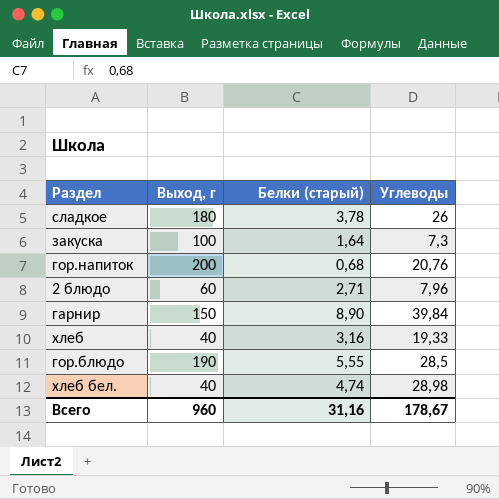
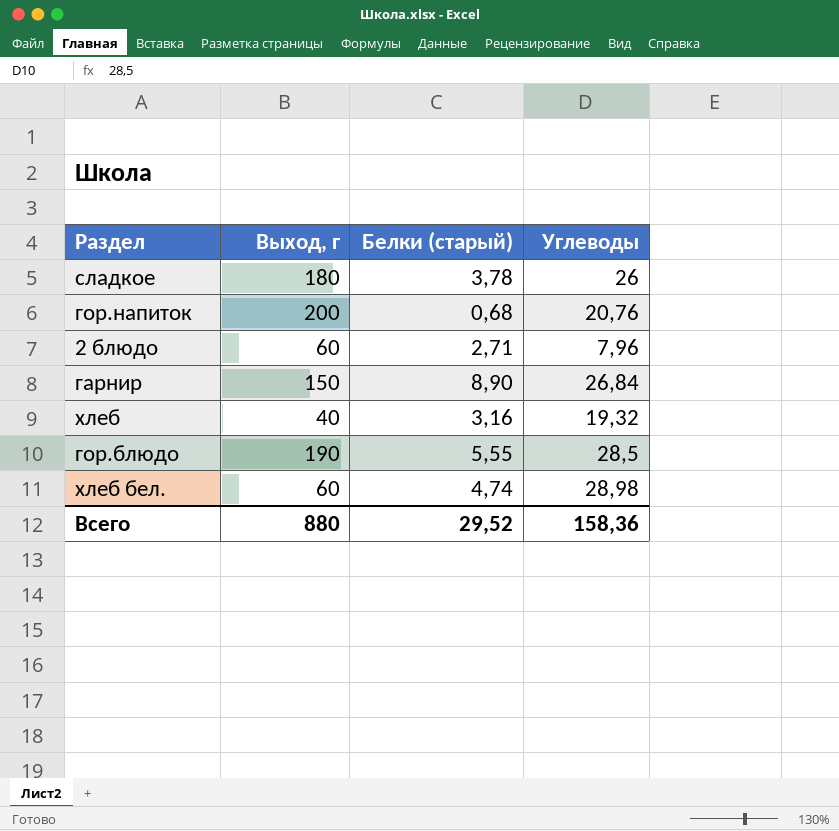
row закуска: 100 | 1,64 | 7,3 -> none
гарнир | Углеводы: 39,84 -> 26,84
хлеб | Углеводы: 19,33 -> 19,32
хлеб бел. | Выход, г: 40 -> 60
Всего | Выход, г: 960 -> 880
Всего | Белки (старый): 31,16 -> 29,52
Всего | Углеводы: 178,67 -> 158,36

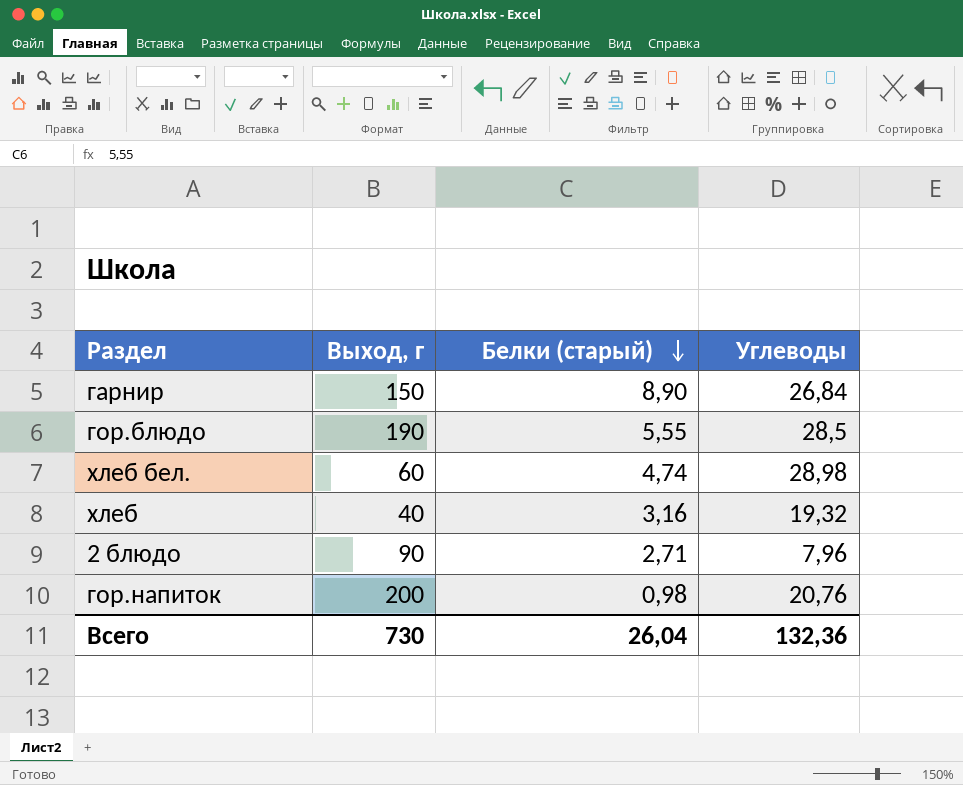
row order: none -> Белки (старый) descending
row сладкое: 180 | 3,78 | 26 -> none
2 блюдо | Выход, г: 60 -> 90
гор.напиток | Белки (старый): 0,68 -> 0,98
Всего | Выход, г: 880 -> 730
Всего | Белки (старый): 29,52 -> 26,04
Всего | Углеводы: 158,36 -> 132,36

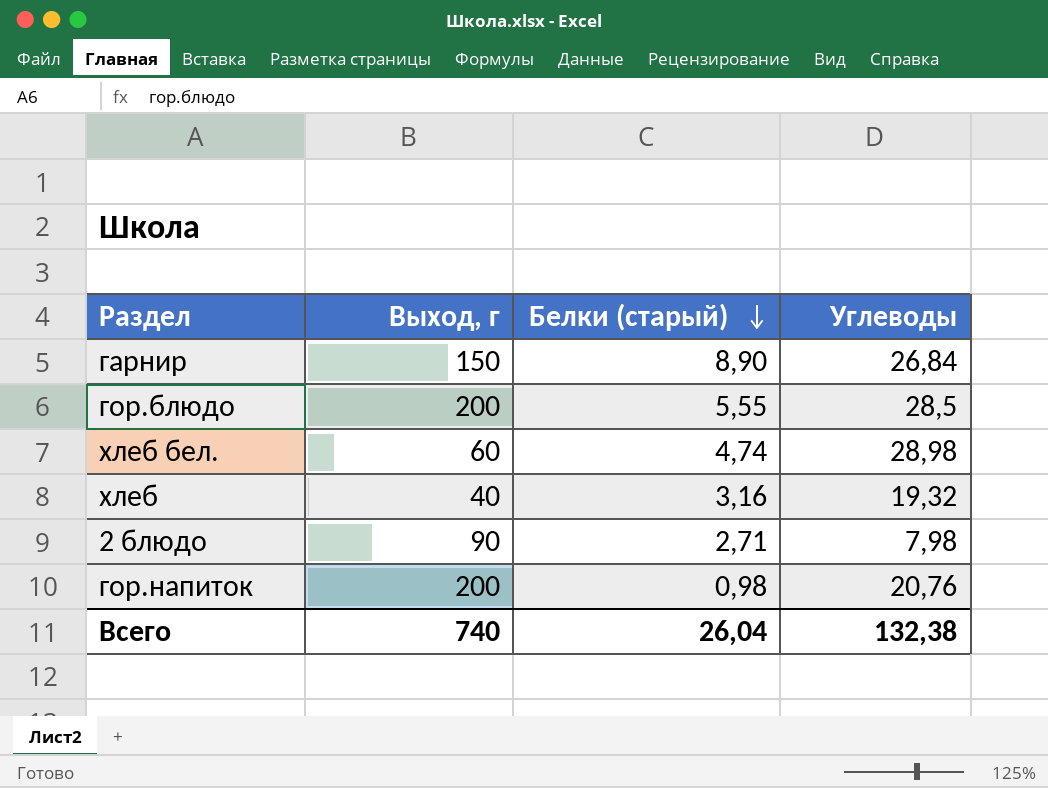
гор.блюдо | Выход, г: 190 -> 200
2 блюдо | Углеводы: 7,96 -> 7,98
Всего | Выход, г: 730 -> 740
Всего | Углеводы: 132,36 -> 132,38

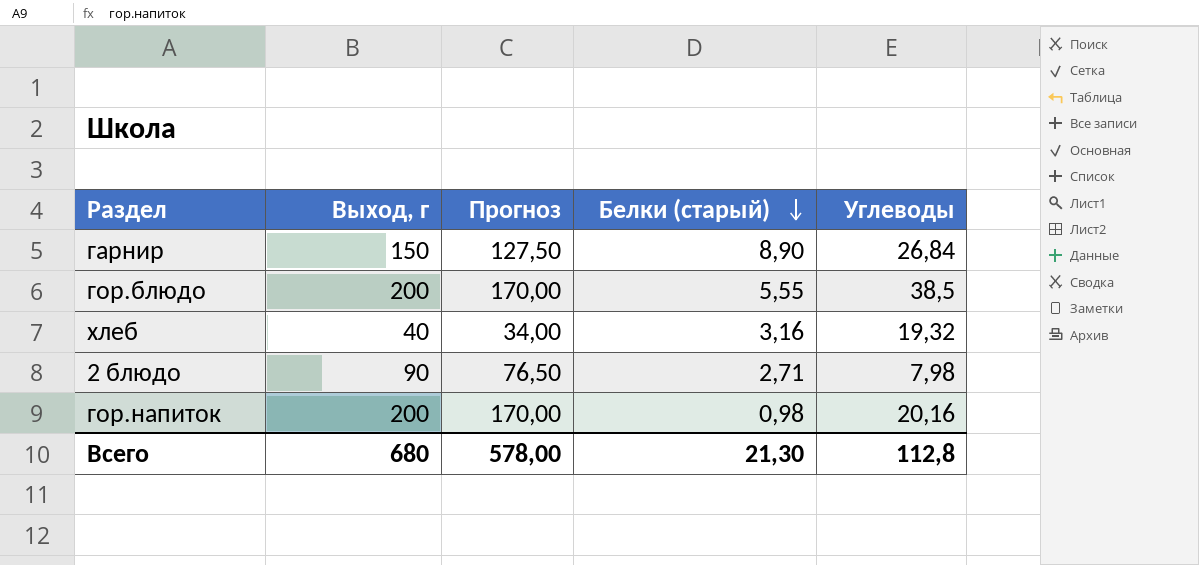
column Прогноз | formula: none -> [Выход, г] * 0,85
row хлеб бел.: 60 | 4,74 | 28,98 -> none
гор.блюдо | Углеводы: 28,5 -> 38,5
гор.напиток | Углеводы: 20,76 -> 20,16
Всего | Выход, г: 740 -> 680
Всего | Белки (старый): 26,04 -> 21,30
Всего | Углеводы: 132,38 -> 112,8

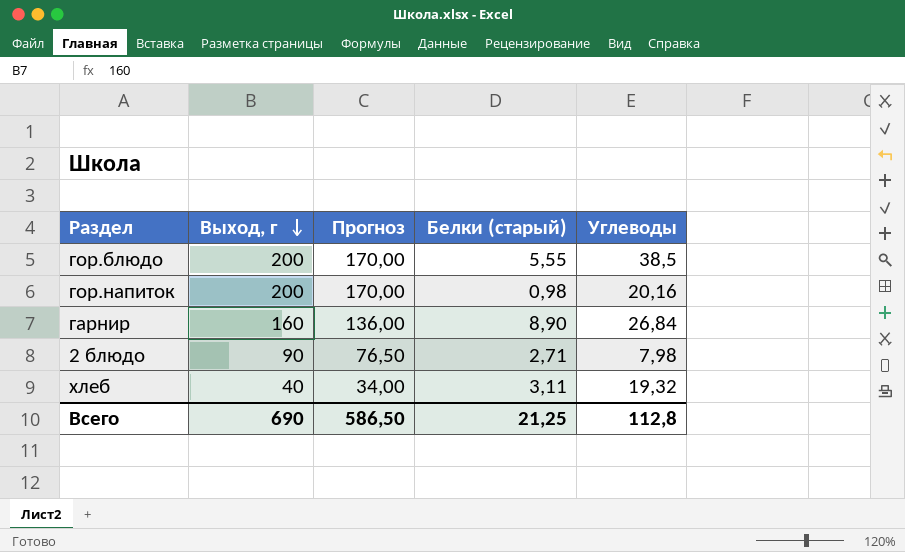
row order: Белки (старый) descending -> Выход, г descending
гарнир | Выход, г: 150 -> 160
гарнир | Прогноз: 127,50 -> 136,00
хлеб | Белки (старый): 3,16 -> 3,11
Всего | Выход, г: 680 -> 690
Всего | Прогноз: 578,00 -> 586,50
Всего | Белки (старый): 21,30 -> 21,25

